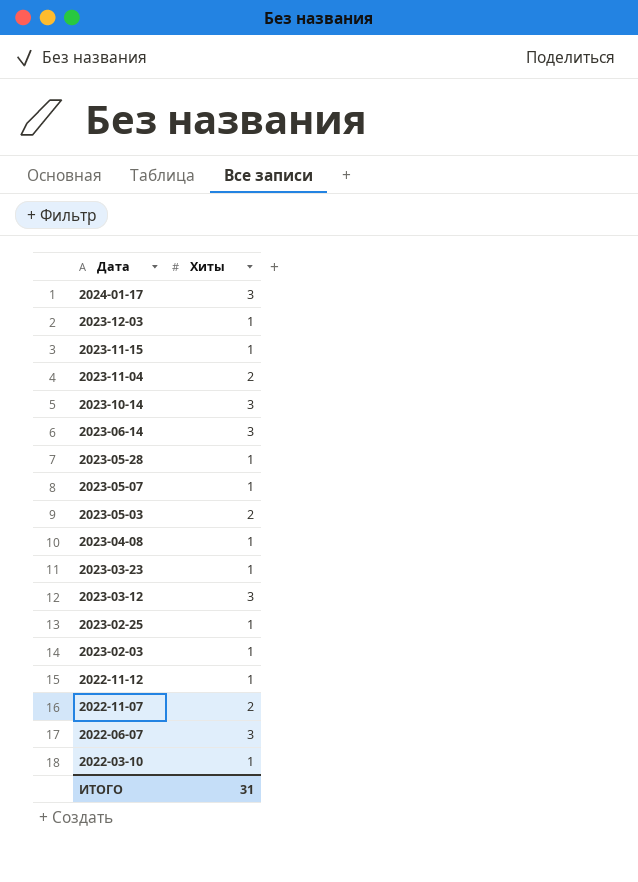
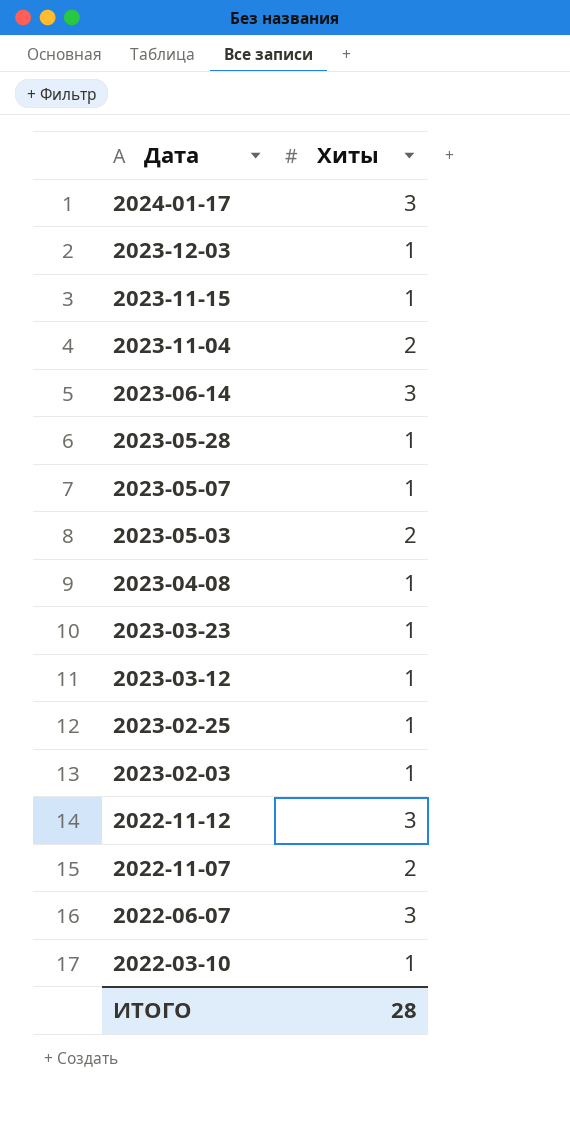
row 2023-10-14: 3 -> none
2023-03-12 | Хиты: 3 -> 1
2022-11-12 | Хиты: 1 -> 3
ИТОГО | Хиты: 31 -> 28

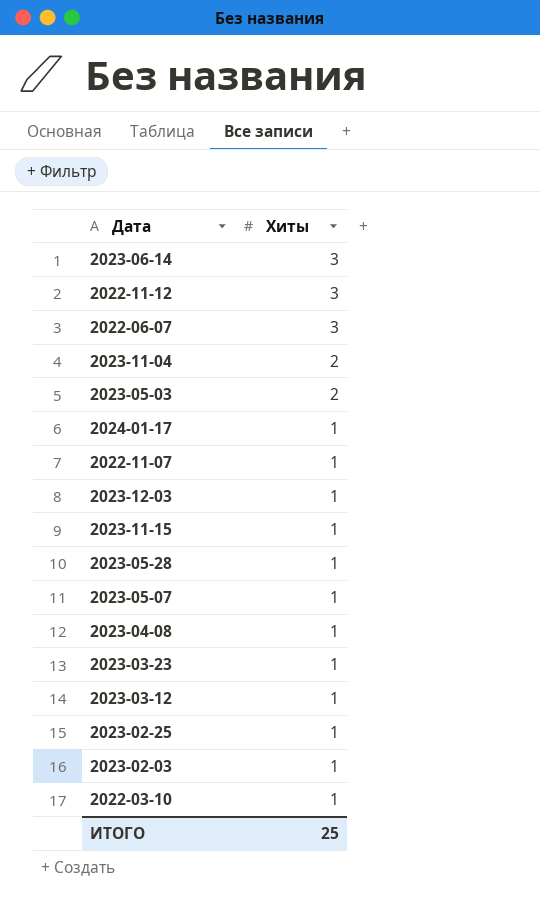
row order: Дата descending -> Хиты descending
2024-01-17 | Хиты: 3 -> 1
2022-11-07 | Хиты: 2 -> 1
ИТОГО | Хиты: 28 -> 25

